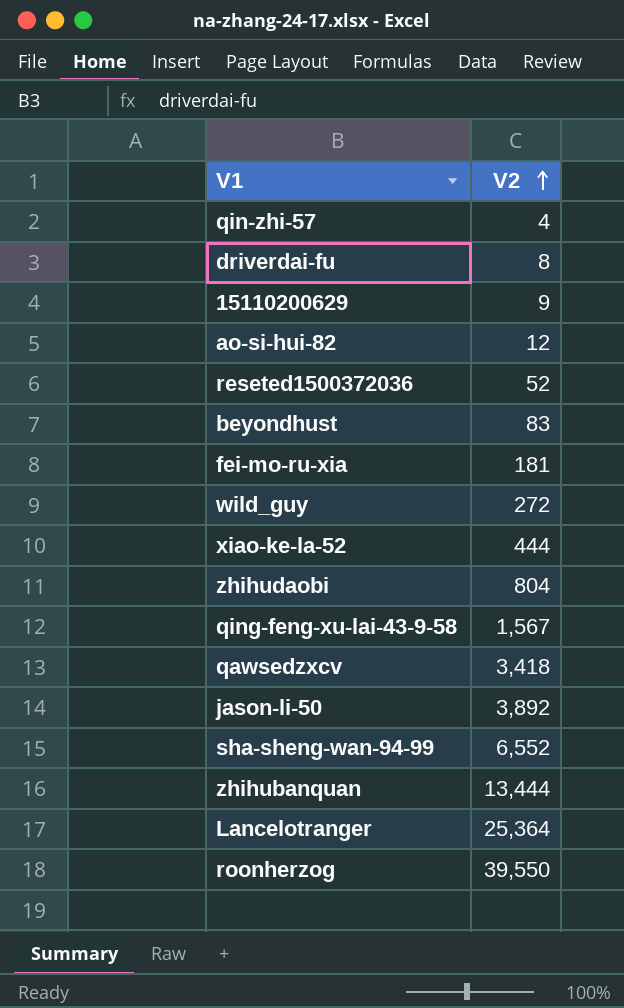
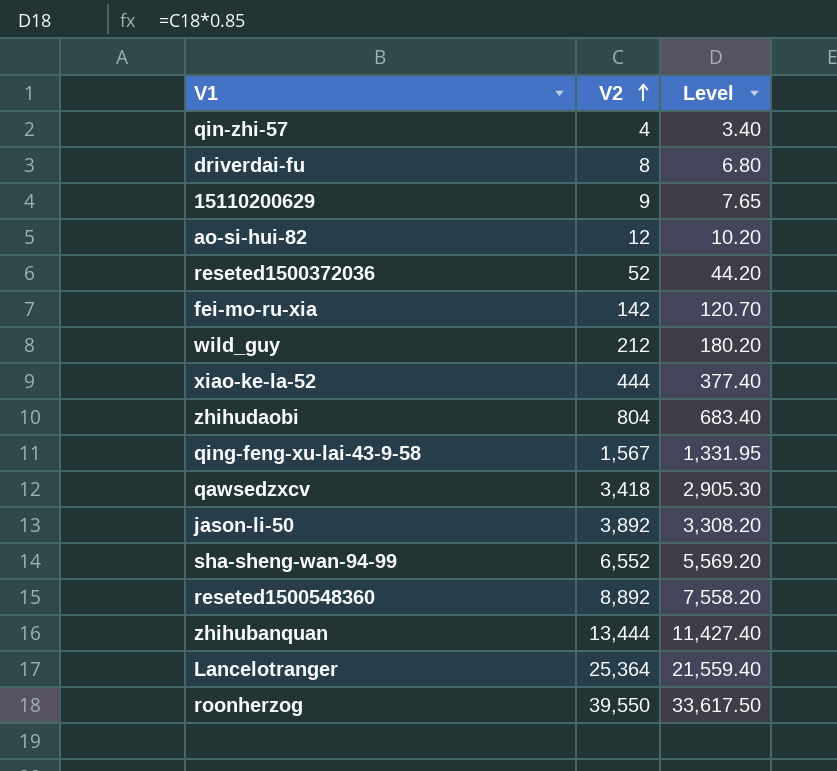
column Level | formula: none -> [V2] * 0.85
row beyondhust: 83 -> none
fei-mo-ru-xia | V2: 181 -> 142
wild_guy | V2: 272 -> 212
row reseted1500548360: none -> 8,892 | 7,558.20

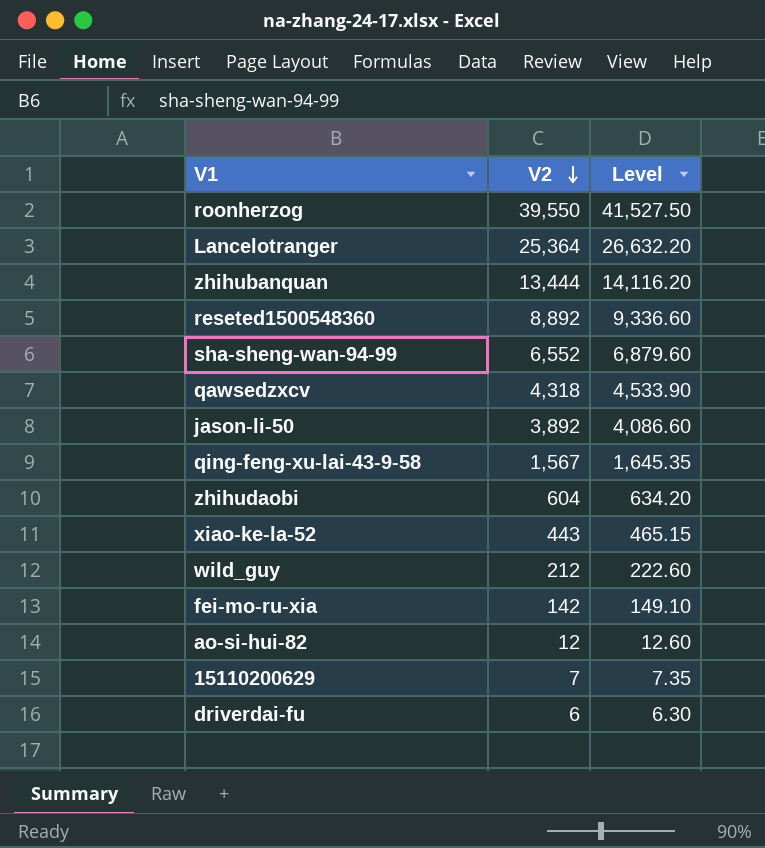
row order: V2 ascending -> V2 descending
column Level | formula: [V2] * 0.85 -> [V2] * 1.05
row qin-zhi-57: 4 | 3.40 -> none
row reseted1500372036: 52 | 44.20 -> none
qawsedzxcv | V2: 3,418 -> 4,318
zhihudaobi | V2: 804 -> 604
xiao-ke-la-52 | V2: 444 -> 443
15110200629 | V2: 9 -> 7
driverdai-fu | V2: 8 -> 6

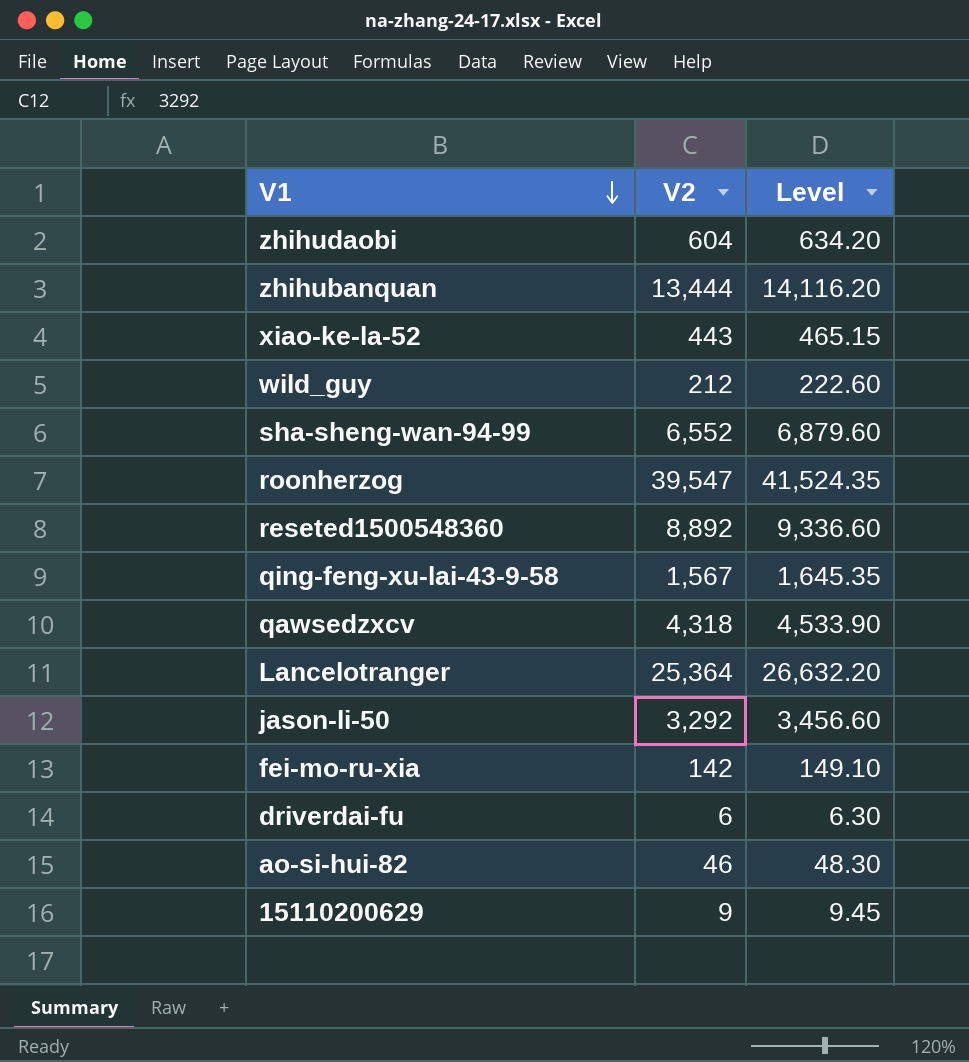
row order: V2 descending -> V1 descending
roonherzog | V2: 39,550 -> 39,547
roonherzog | Level: 41,527.50 -> 41,524.35
jason-li-50 | V2: 3,892 -> 3,292
jason-li-50 | Level: 4,086.60 -> 3,456.60
ao-si-hui-82 | V2: 12 -> 46
ao-si-hui-82 | Level: 12.60 -> 48.30
15110200629 | V2: 7 -> 9
15110200629 | Level: 7.35 -> 9.45

